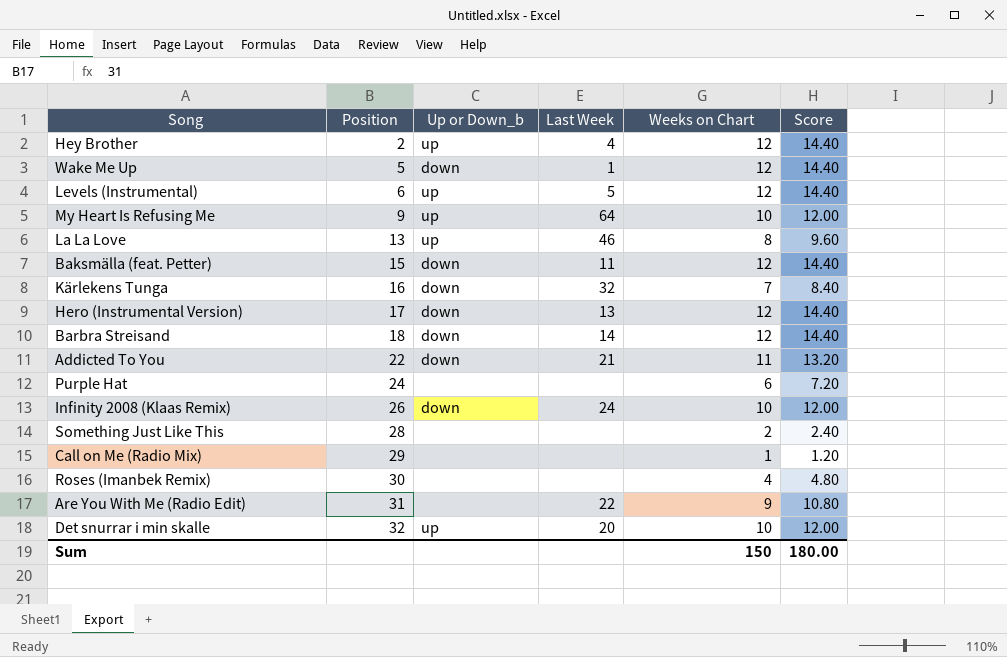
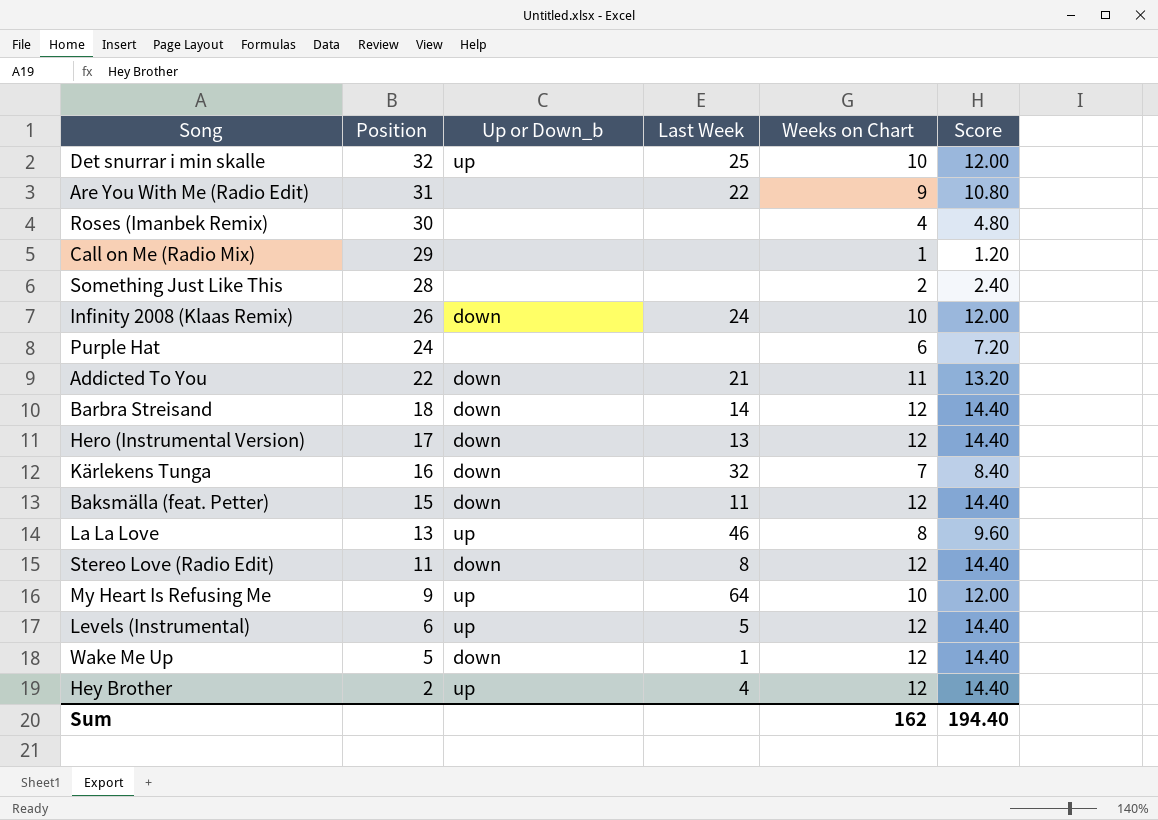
row order: Position ascending -> Position descending
Det snurrar i min skalle | Last Week: 20 -> 25
row Stereo Love (Radio Edit): none -> 11 | down | 8 | 12 | 14.40
Sum | Weeks on Chart: 150 -> 162
Sum | Score: 180.00 -> 194.40

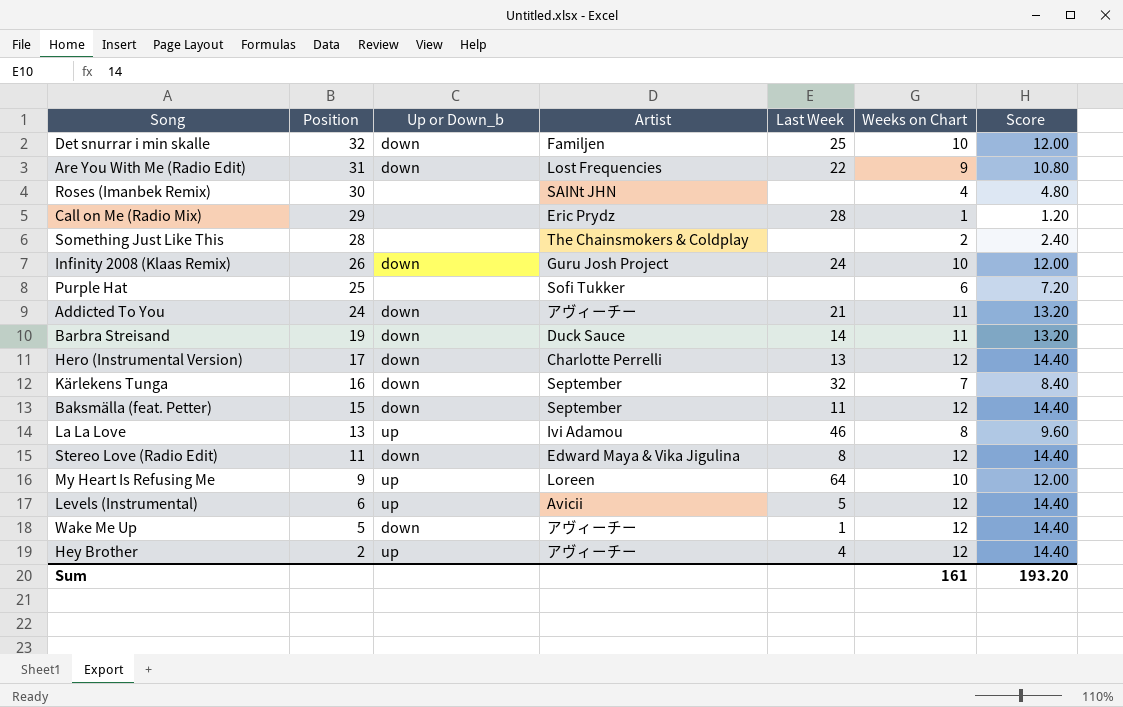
column Artist | position: none -> 4
Det snurrar i min skalle | Up or Down_b: up -> down
Are You With Me (Radio Edit) | Up or Down_b: none -> down
Call on Me (Radio Mix) | Last Week: none -> 28
Purple Hat | Position: 24 -> 25
Addicted To You | Position: 22 -> 24
Barbra Streisand | Position: 18 -> 19
Barbra Streisand | Weeks on Chart: 12 -> 11
Barbra Streisand | Score: 14.40 -> 13.20
Sum | Weeks on Chart: 162 -> 161
Sum | Score: 194.40 -> 193.20

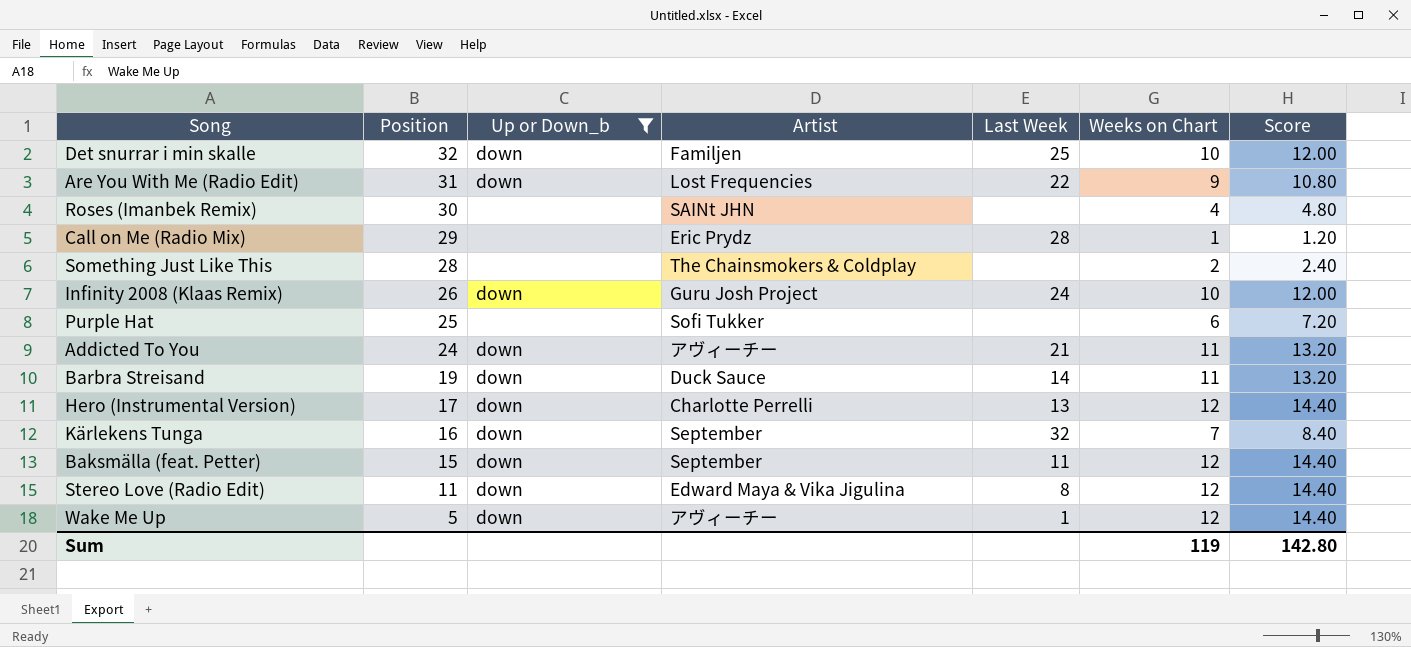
filter: none -> Up or Down_b != up
Sum | Weeks on Chart: 161 -> 119
Sum | Score: 193.20 -> 142.80

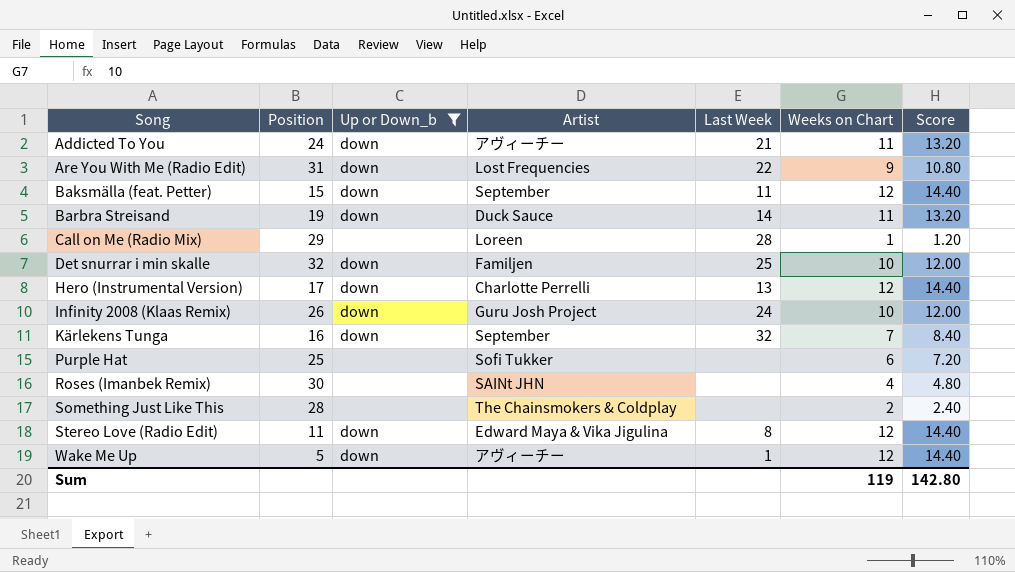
row order: Position descending -> Song ascending
Call on Me (Radio Mix) | Artist: Eric Prydz -> Loreen

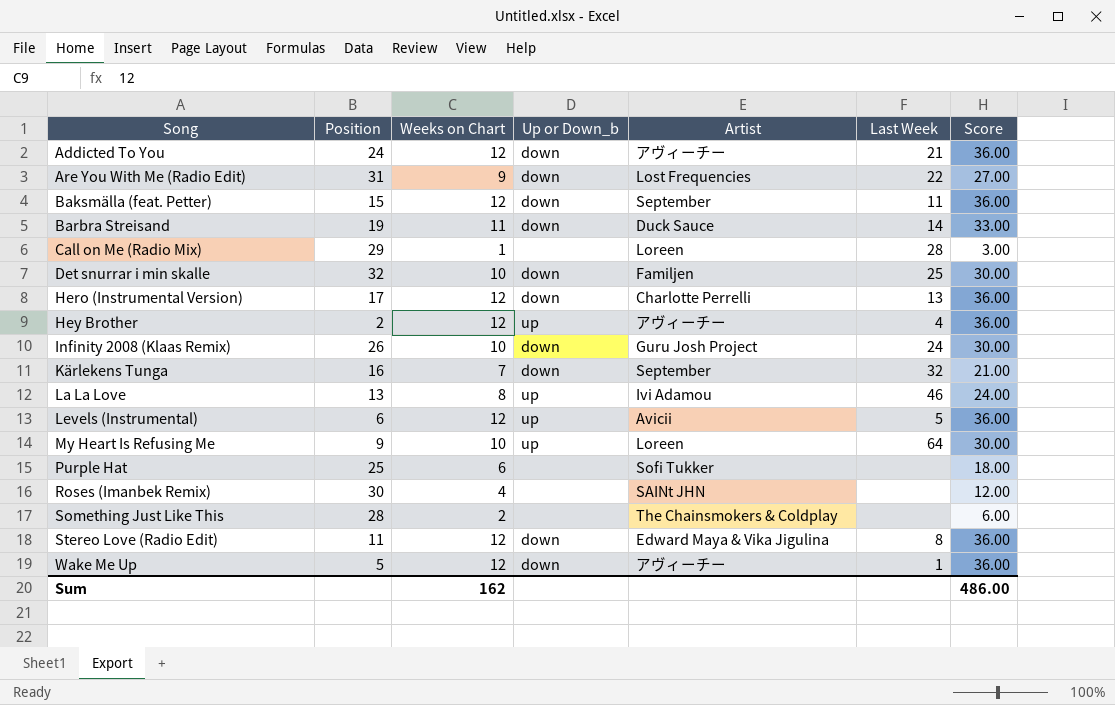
filter: Up or Down_b != up -> none
column Weeks on Chart | position: 6 -> 3
column Score | formula: [Weeks on Chart] * 1.2 -> [Weeks on Chart] * 3
Addicted To You | Weeks on Chart: 11 -> 12
Sum | Weeks on Chart: 119 -> 162
Sum | Score: 142.80 -> 486.00

